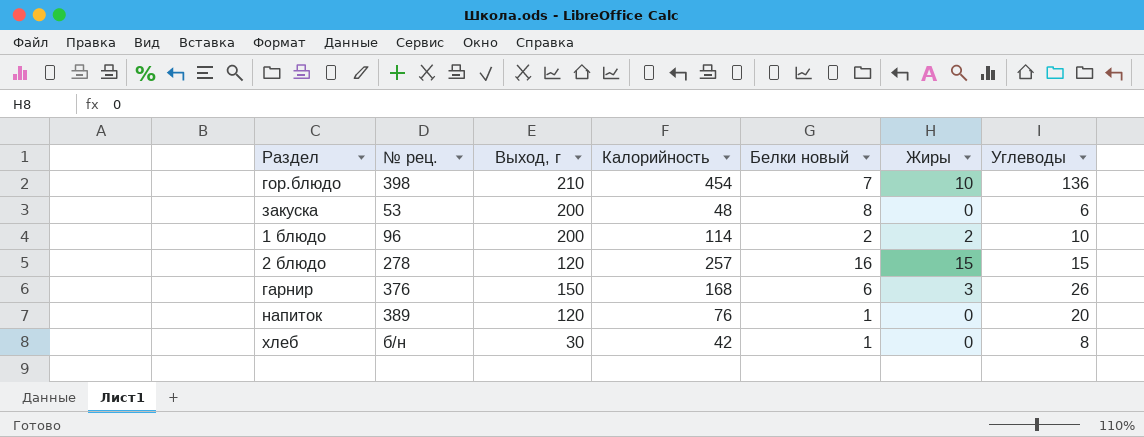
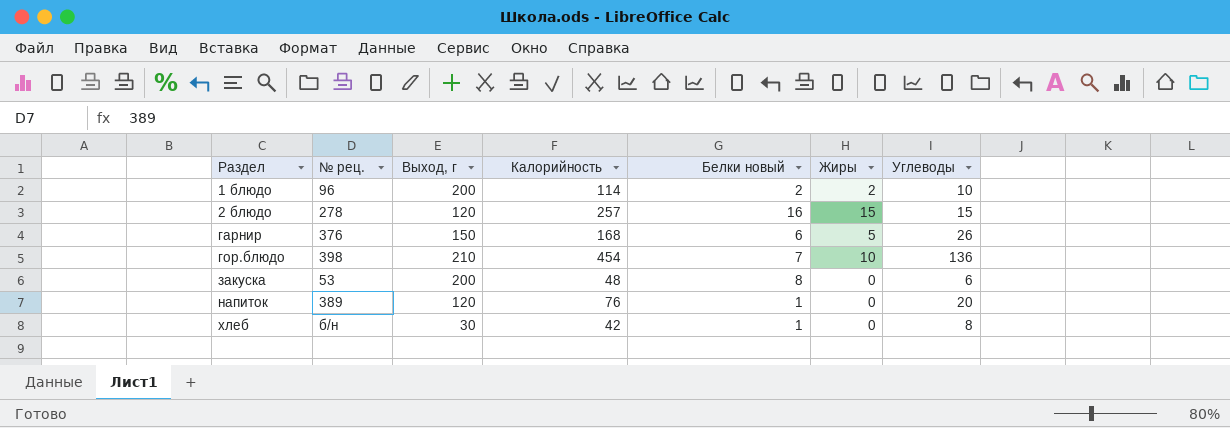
row order: none -> Раздел ascending
гарнир | Жиры: 3 -> 5

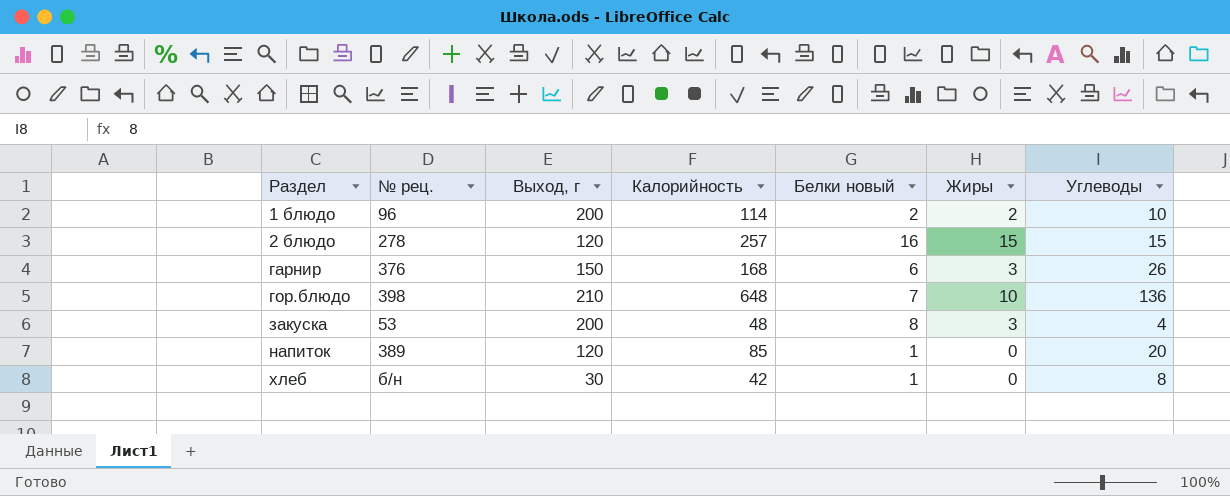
гарнир | Жиры: 5 -> 3
гор.блюдо | Калорийность: 454 -> 648
закуска | Жиры: 0 -> 3
закуска | Углеводы: 6 -> 4
напиток | Калорийность: 76 -> 85

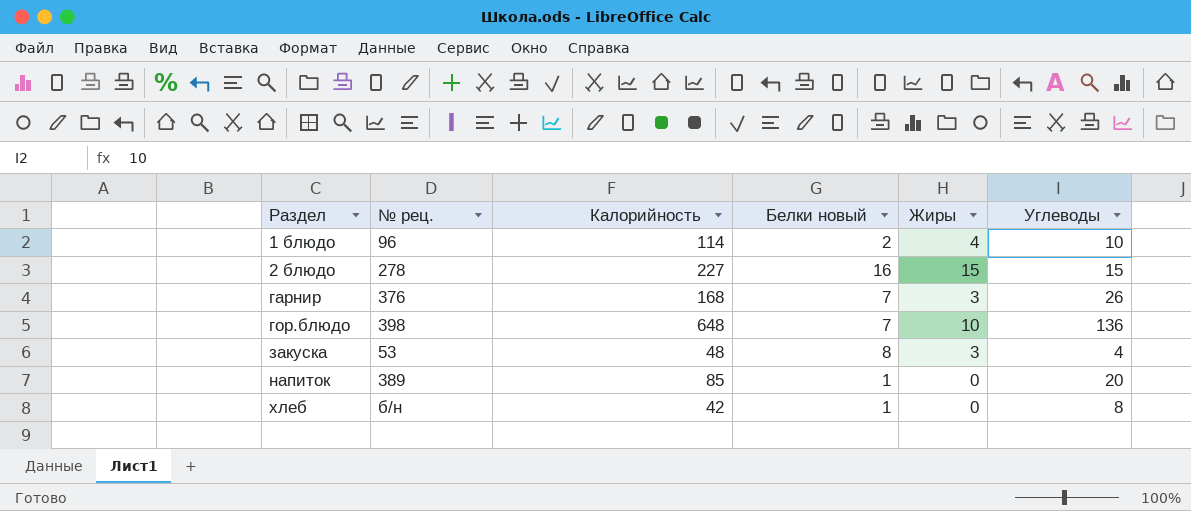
column Выход, г | position: 3 -> none
1 блюдо | Жиры: 2 -> 4
2 блюдо | Калорийность: 257 -> 227
гарнир | Белки новый: 6 -> 7

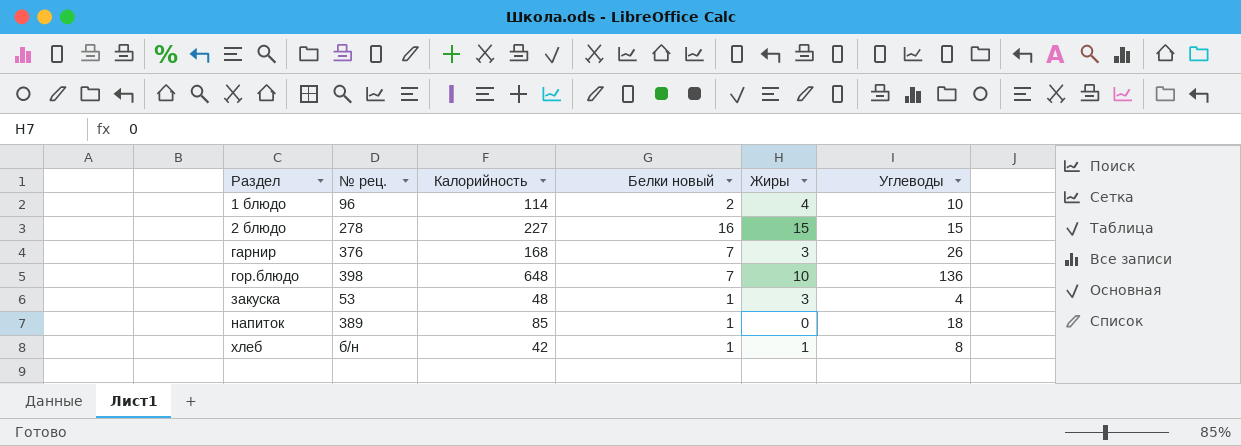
закуска | Белки новый: 8 -> 1
напиток | Углеводы: 20 -> 18
хлеб | Жиры: 0 -> 1

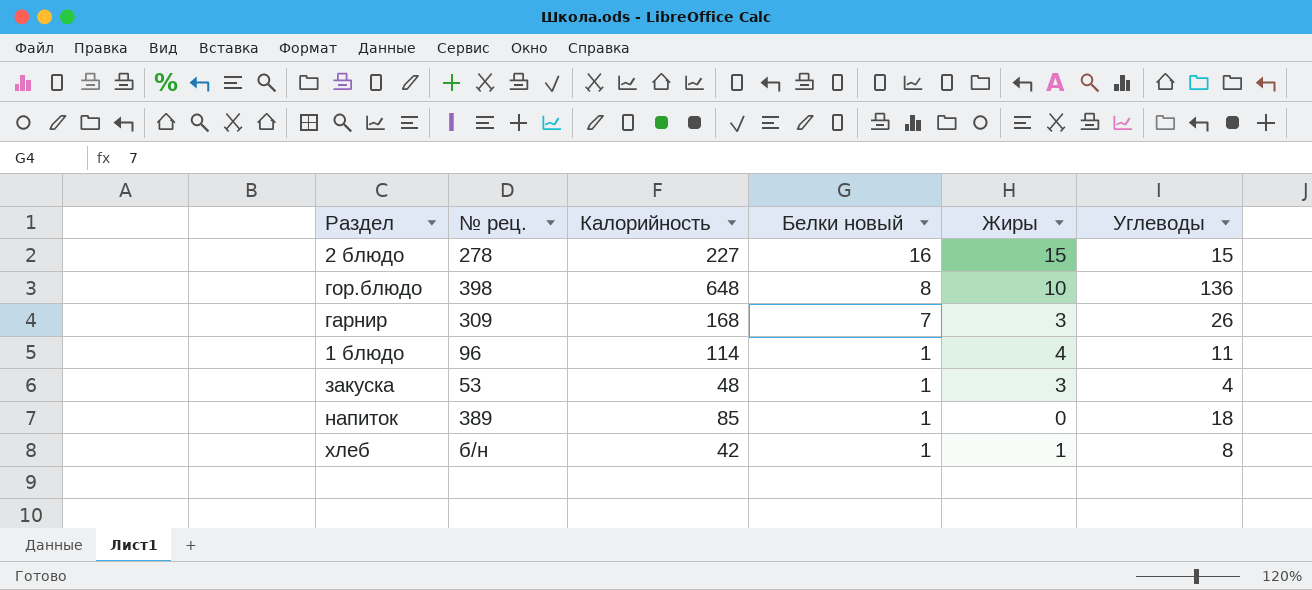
row order: Раздел ascending -> Белки новый descending
гор.блюдо | Белки новый: 7 -> 8
гарнир | № рец.: 376 -> 309
1 блюдо | Белки новый: 2 -> 1
1 блюдо | Углеводы: 10 -> 11

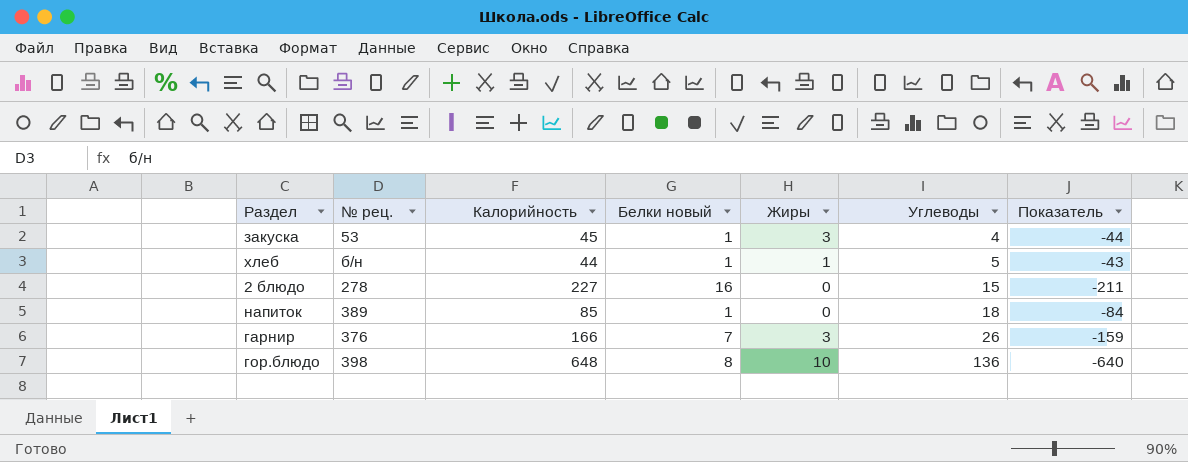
row order: Белки новый descending -> Углеводы ascending
column Показатель | formula: none -> [Белки новый] - [Калорийность]
row 1 блюдо: 96 | 114 | 1 | 4 | 11 -> none
закуска | Калорийность: 48 -> 45
хлеб | Калорийность: 42 -> 44
хлеб | Углеводы: 8 -> 5
2 блюдо | Жиры: 15 -> 0
гарнир | № рец.: 309 -> 376
гарнир | Калорийность: 168 -> 166

